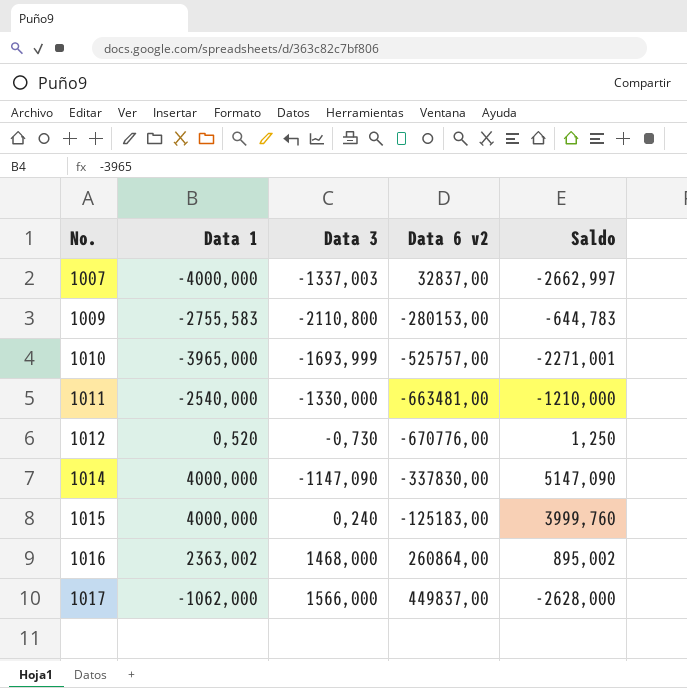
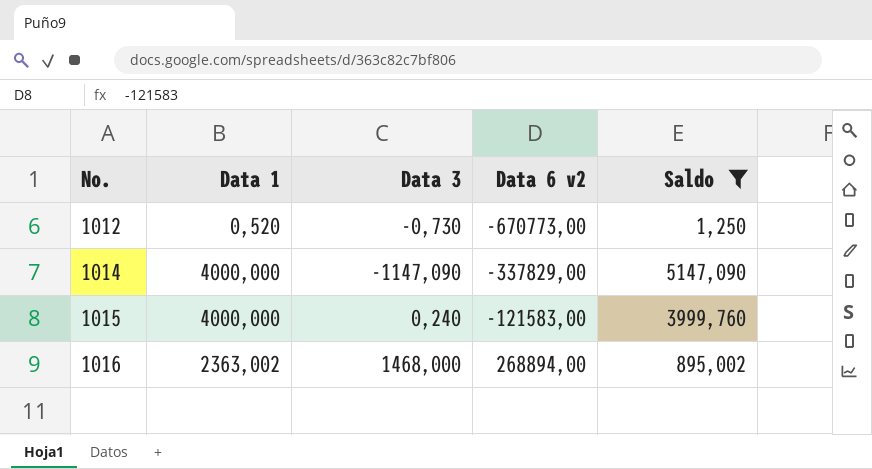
filter: none -> Saldo >= 1,250
1012 | Data 6 v2: -670776,00 -> -670773,00
1014 | Data 6 v2: -337830,00 -> -337829,00
1015 | Data 6 v2: -125183,00 -> -121583,00
1016 | Data 6 v2: 260864,00 -> 268894,00

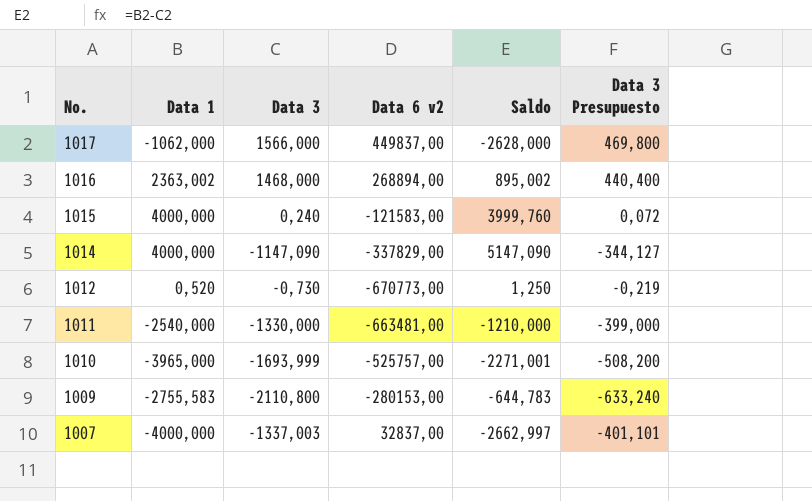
filter: Saldo >= 1,250 -> none
row order: No. ascending -> No. descending
column Data 3 Presupuesto | formula: none -> [Data 3] * 0,3

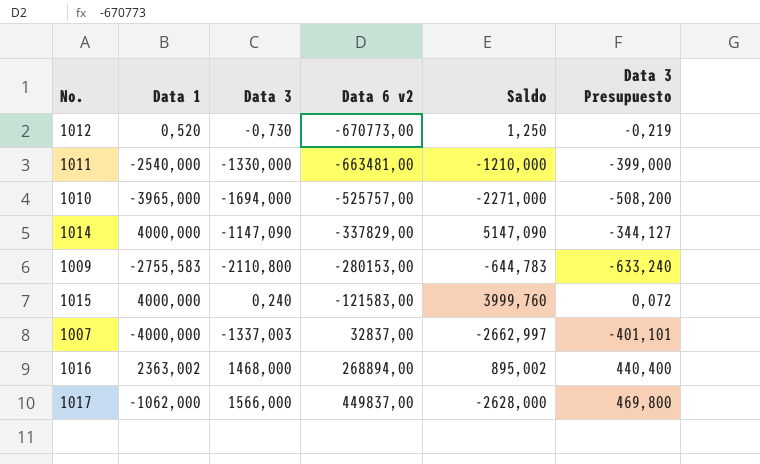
row order: No. descending -> Data 6 v2 ascending
1010 | Data 3: -1693,999 -> -1694,000
1010 | Saldo: -2271,001 -> -2271,000

